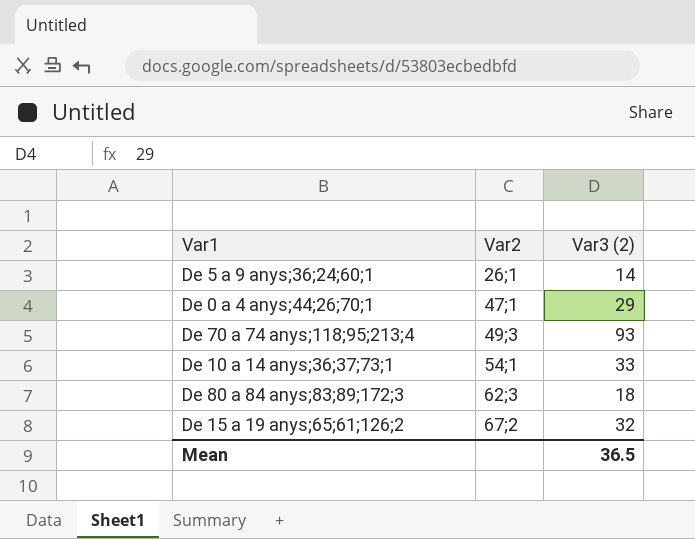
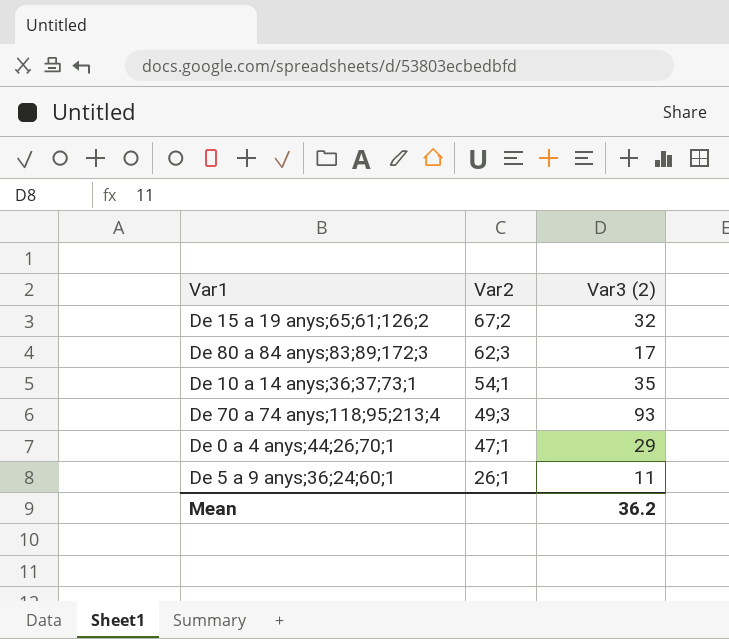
row order: Var2 ascending -> Var2 descending
De 80 a 84 anys;83;89;172;3 | Var3 (2): 18 -> 17
De 10 a 14 anys;36;37;73;1 | Var3 (2): 33 -> 35
De 5 a 9 anys;36;24;60;1 | Var3 (2): 14 -> 11
Mean | Var3 (2): 36.5 -> 36.2

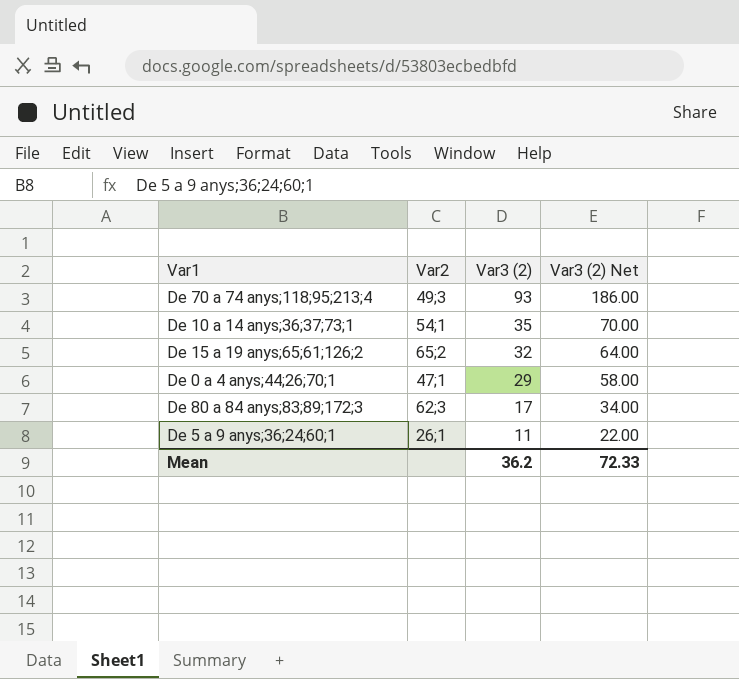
row order: Var2 descending -> Var3 (2) descending
column Var3 (2) Net | formula: none -> [Var3 (2)] * 2
De 15 a 19 anys;65;61;126;2 | Var2: 67;2 -> 65;2

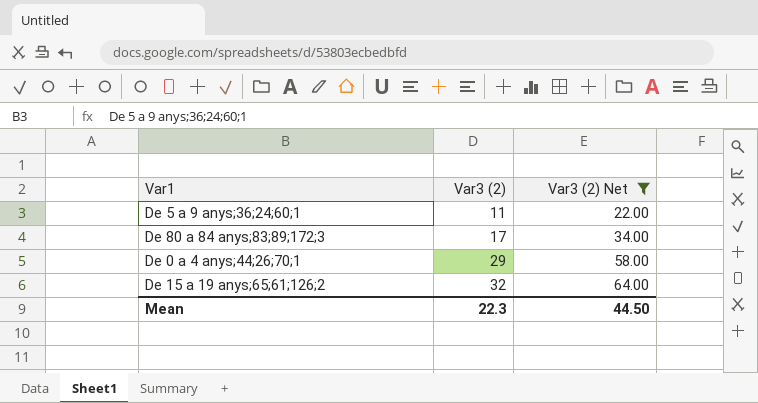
filter: none -> Var3 (2) Net <= 64.00
row order: Var3 (2) descending -> Var3 (2) ascending
column Var2 | position: 2 -> none
Mean | Var3 (2): 36.2 -> 22.3
Mean | Var3 (2) Net: 72.33 -> 44.50

